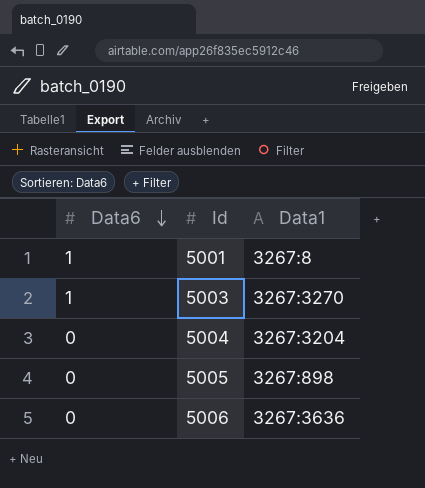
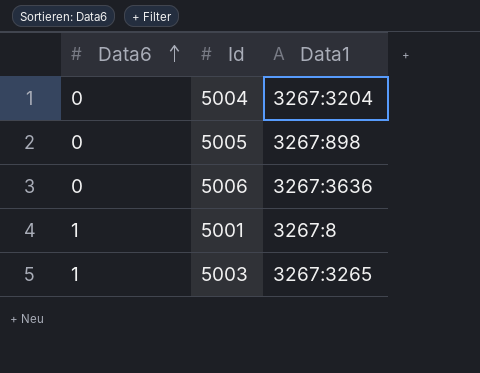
row order: Data6 descending -> Data6 ascending
5003 | Data1: 3267:3270 -> 3267:3265

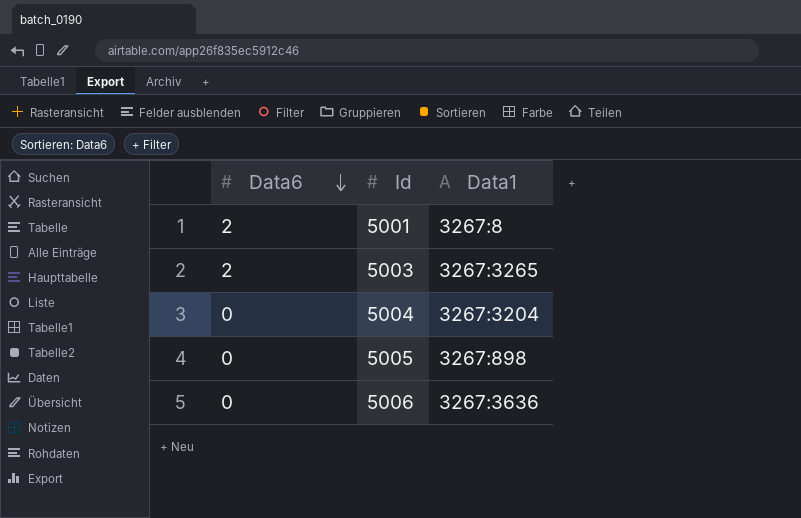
row order: Data6 ascending -> Data6 descending
5001 | Data6: 1 -> 2
5003 | Data6: 1 -> 2

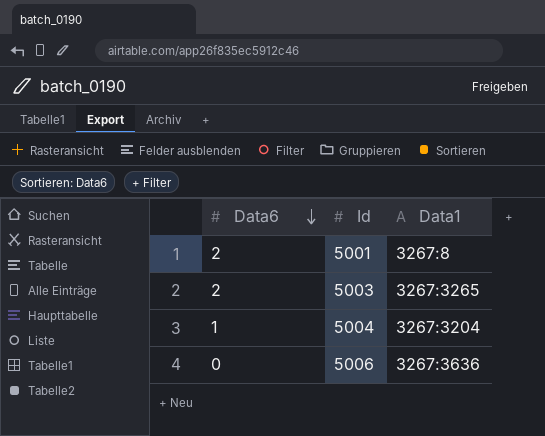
row 5005: 0 | 3267:898 -> none
5004 | Data6: 0 -> 1

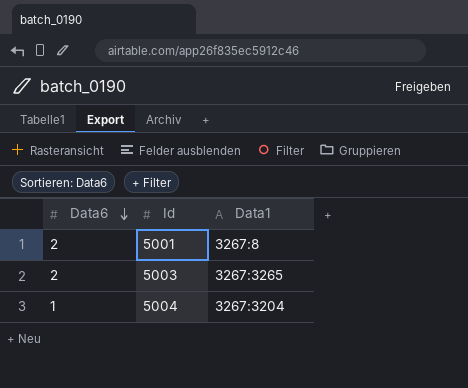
row 5006: 0 | 3267:3636 -> none

